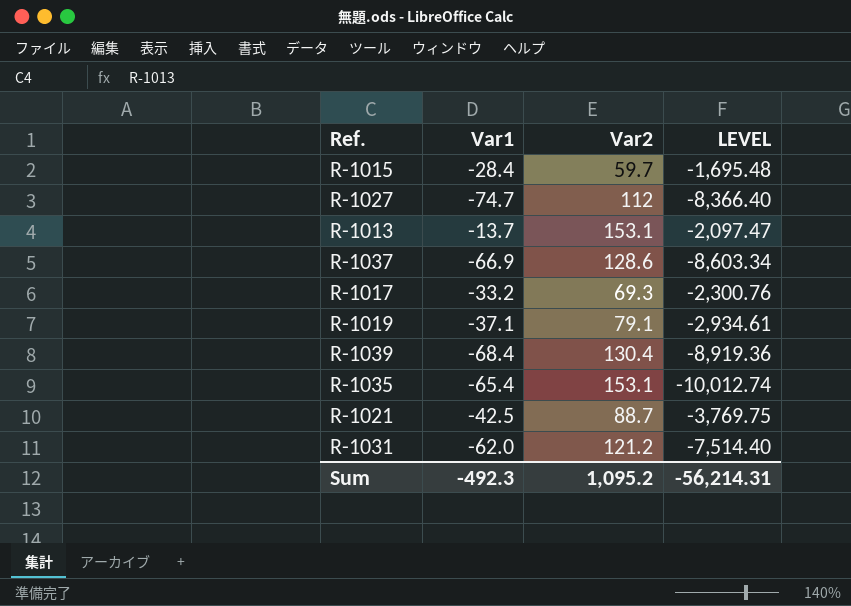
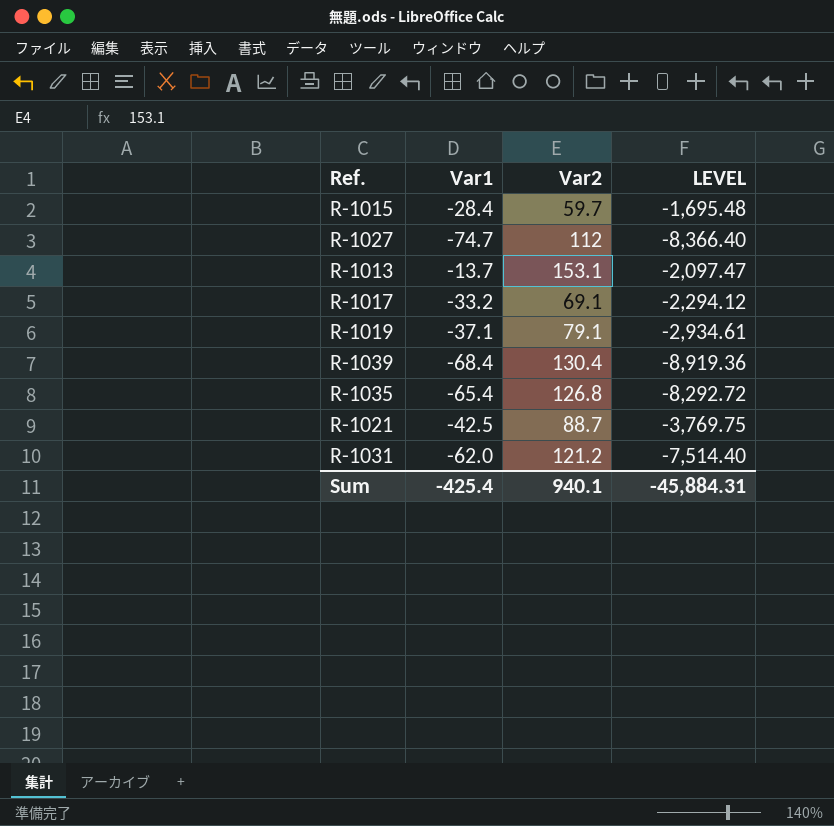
row R-1037: -66.9 | 128.6 | -8,603.34 -> none
R-1017 | Var2: 69.3 -> 69.1
R-1017 | LEVEL: -2,300.76 -> -2,294.12
R-1035 | Var2: 153.1 -> 126.8
R-1035 | LEVEL: -10,012.74 -> -8,292.72
Sum | Var1: -492.3 -> -425.4
Sum | Var2: 1,095.2 -> 940.1
Sum | LEVEL: -56,214.31 -> -45,884.31

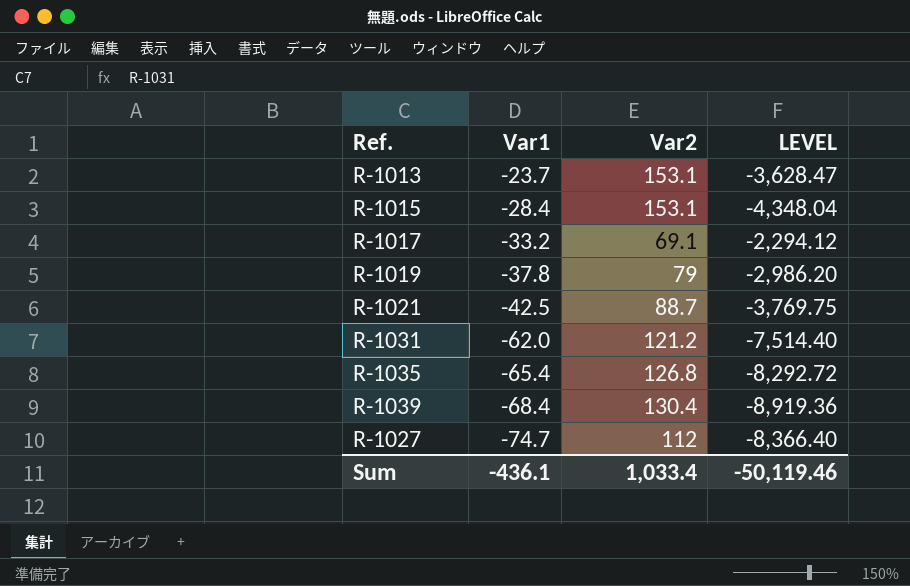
row order: none -> Var1 descending
R-1013 | Var1: -13.7 -> -23.7
R-1013 | LEVEL: -2,097.47 -> -3,628.47
R-1015 | Var2: 59.7 -> 153.1
R-1015 | LEVEL: -1,695.48 -> -4,348.04
R-1019 | Var1: -37.1 -> -37.8
R-1019 | Var2: 79.1 -> 79
R-1019 | LEVEL: -2,934.61 -> -2,986.20
Sum | Var1: -425.4 -> -436.1
Sum | Var2: 940.1 -> 1,033.4
Sum | LEVEL: -45,884.31 -> -50,119.46

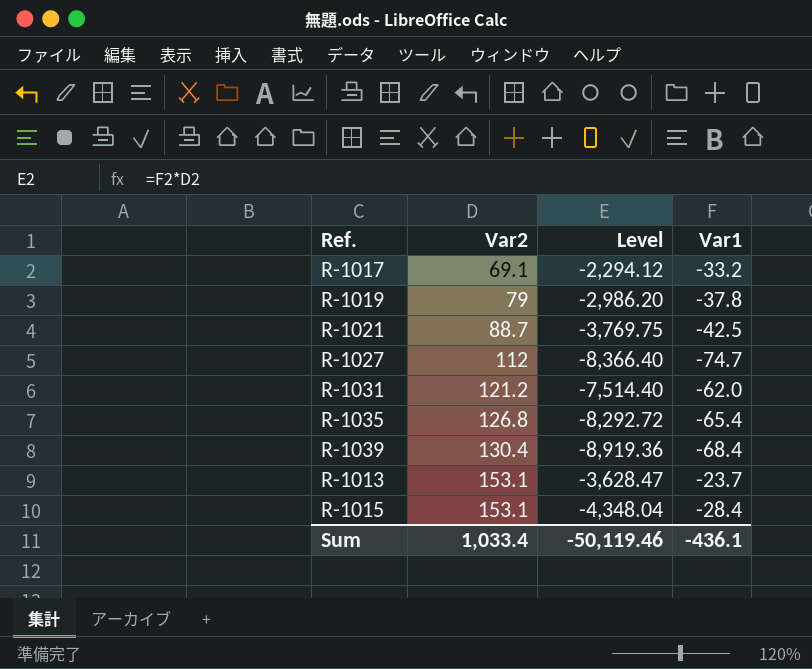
row order: Var1 descending -> Var2 ascending
column name: LEVEL -> Level
column Var1 | position: 2 -> 4

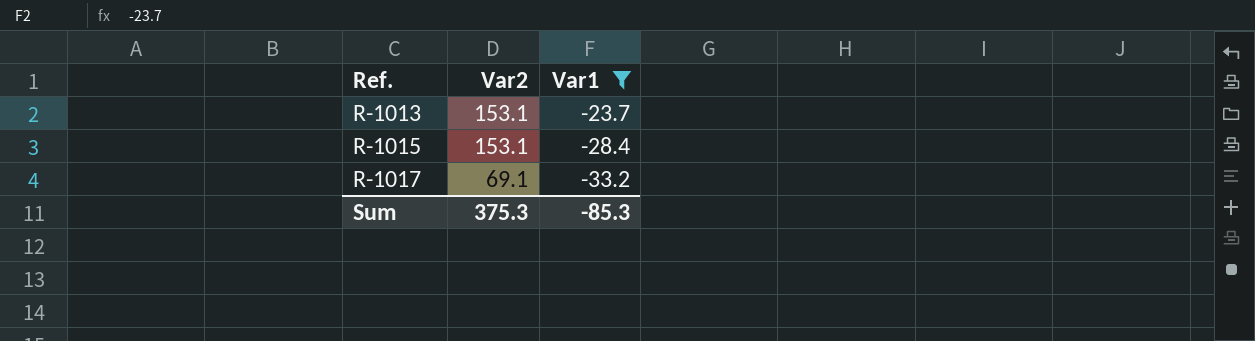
filter: none -> Var1 >= -33.2
row order: Var2 ascending -> Ref. ascending
column Level | formula: [Var2] * [Var1] -> none
Sum | Var2: 1,033.4 -> 375.3
Sum | Var1: -436.1 -> -85.3

